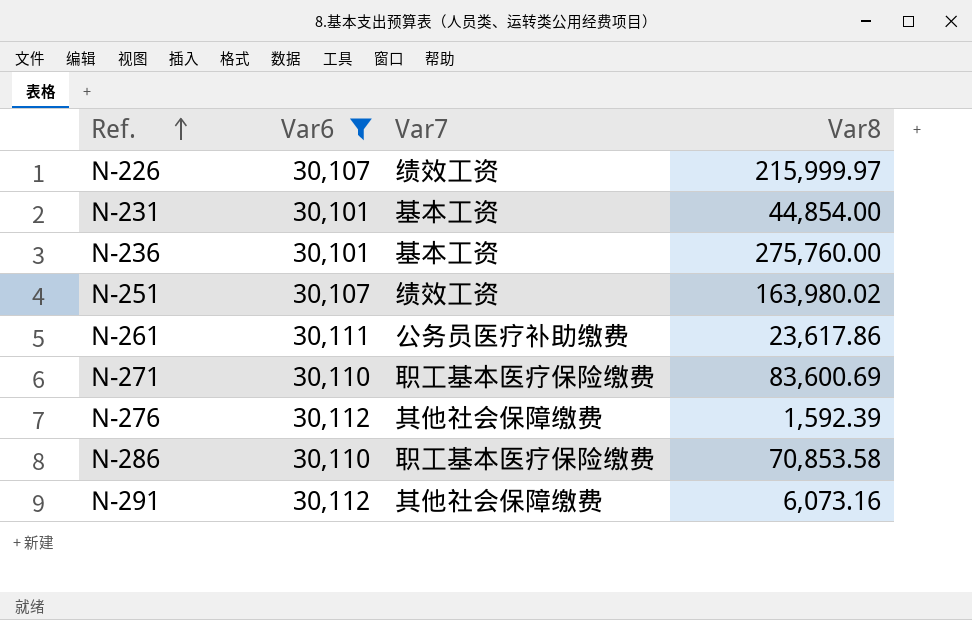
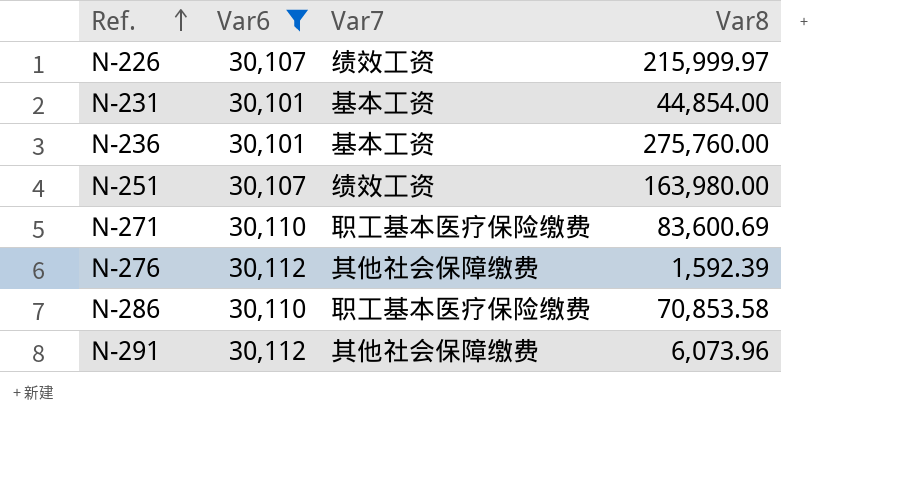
row N-261: 30,111 | 公务员医疗补助缴费 | 23,617.86 -> none
N-251 | Var8: 163,980.02 -> 163,980.00
N-291 | Var8: 6,073.16 -> 6,073.96

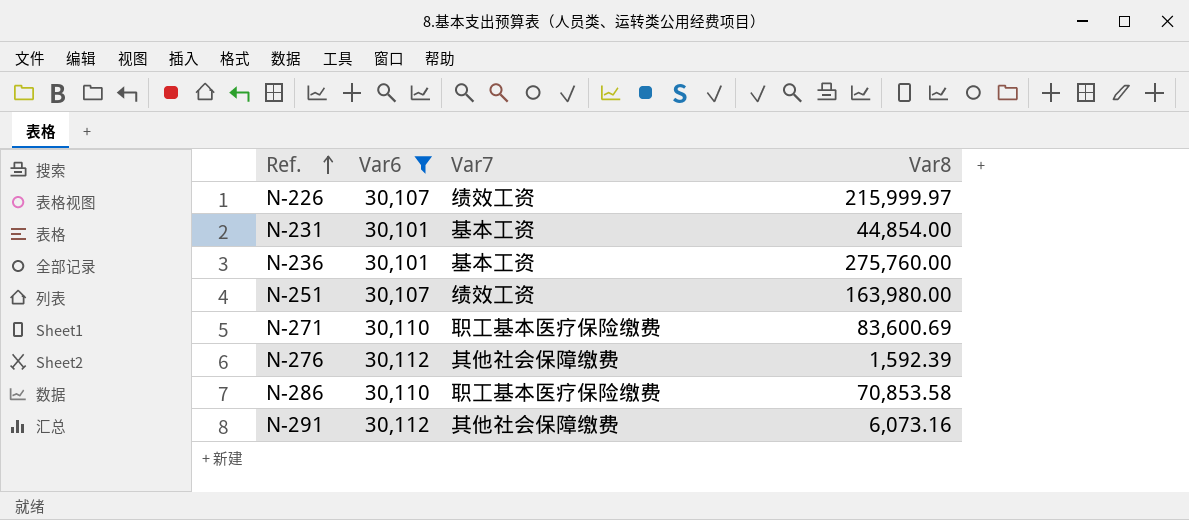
N-291 | Var8: 6,073.96 -> 6,073.16

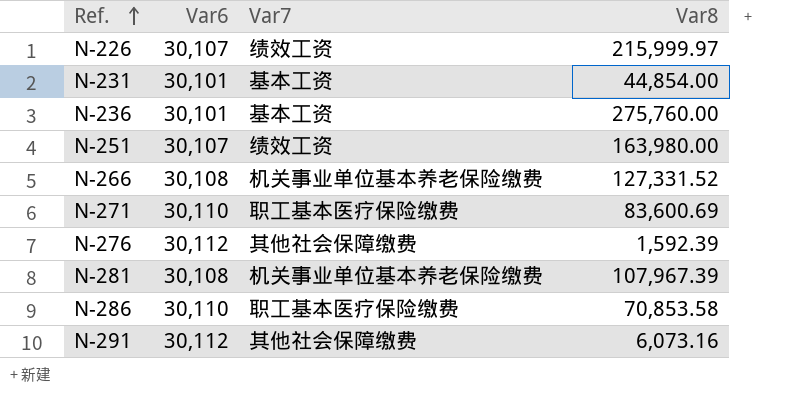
filter: Var6 != 30,108 -> none

